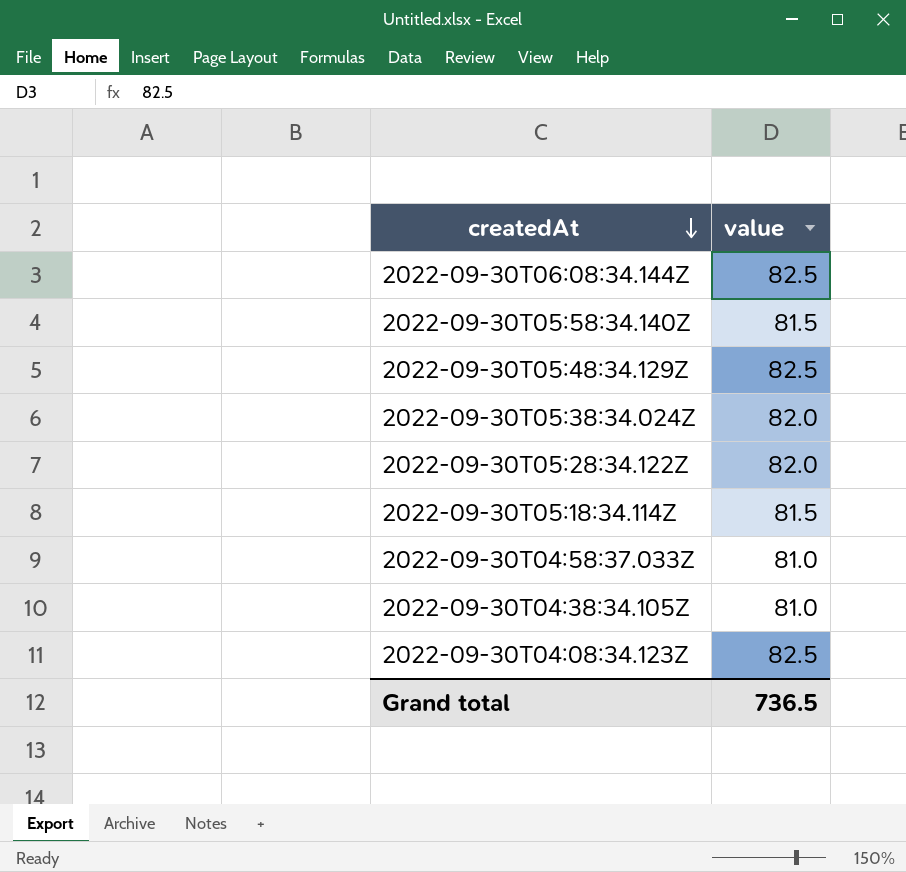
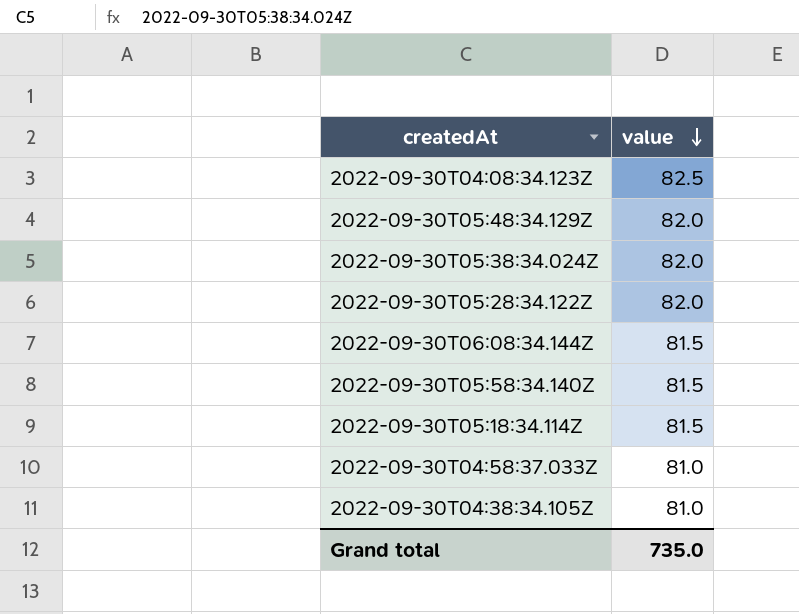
row order: createdAt descending -> value descending
2022-09-30T05:48:34.129Z | value: 82.5 -> 82.0
2022-09-30T06:08:34.144Z | value: 82.5 -> 81.5
Grand total | value: 736.5 -> 735.0

